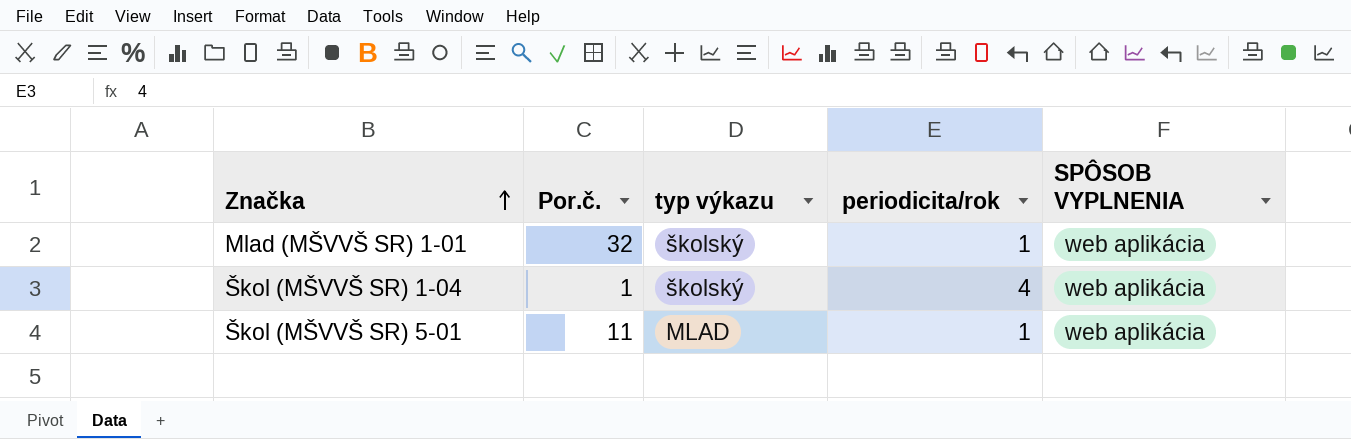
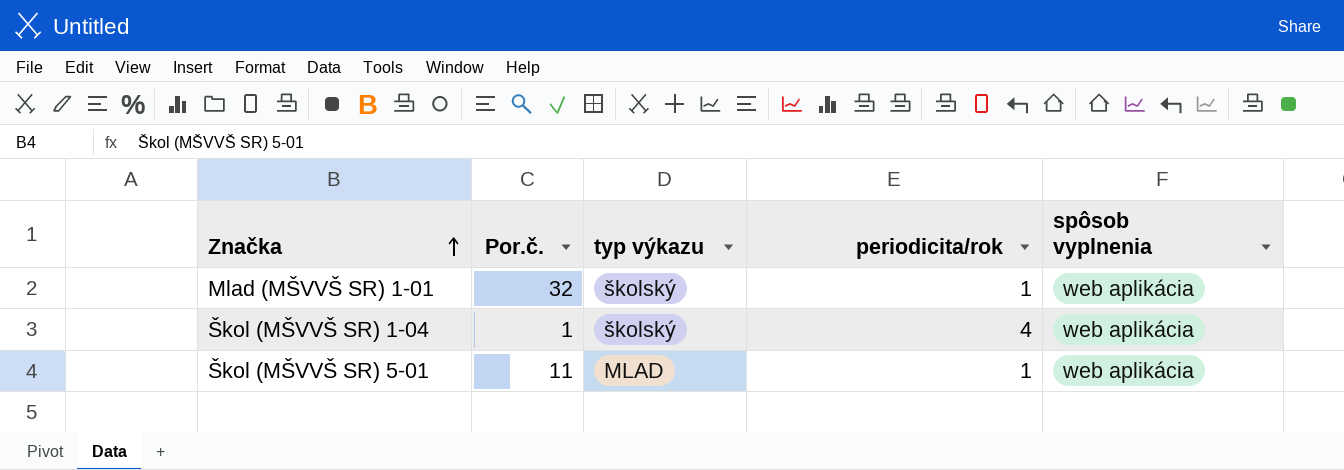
column name: SPÔSOB VYPLNENIA -> spôsob vyplnenia

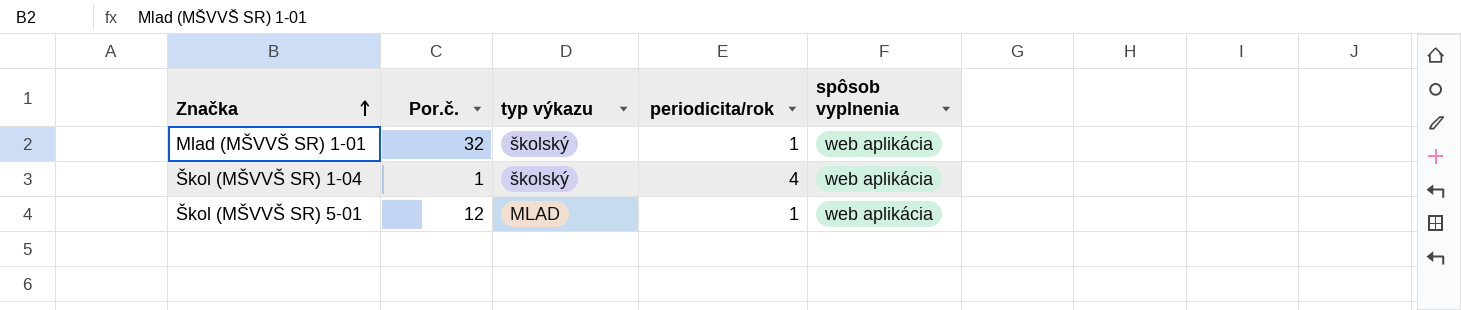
Škol (MŠVVŠ SR) 5-01 | Por.č.: 11 -> 12

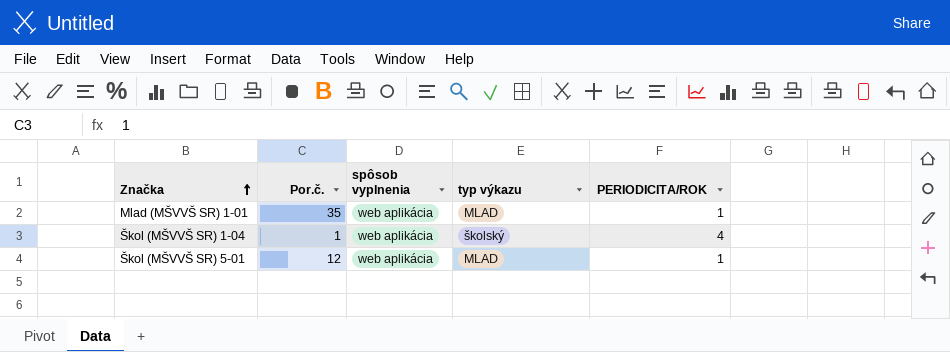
column spôsob vyplnenia | position: 5 -> 3
column name: periodicita/rok -> PERIODICITA/ROK
Mlad (MŠVVŠ SR) 1-01 | Por.č.: 32 -> 35
Mlad (MŠVVŠ SR) 1-01 | typ výkazu: školský -> MLAD

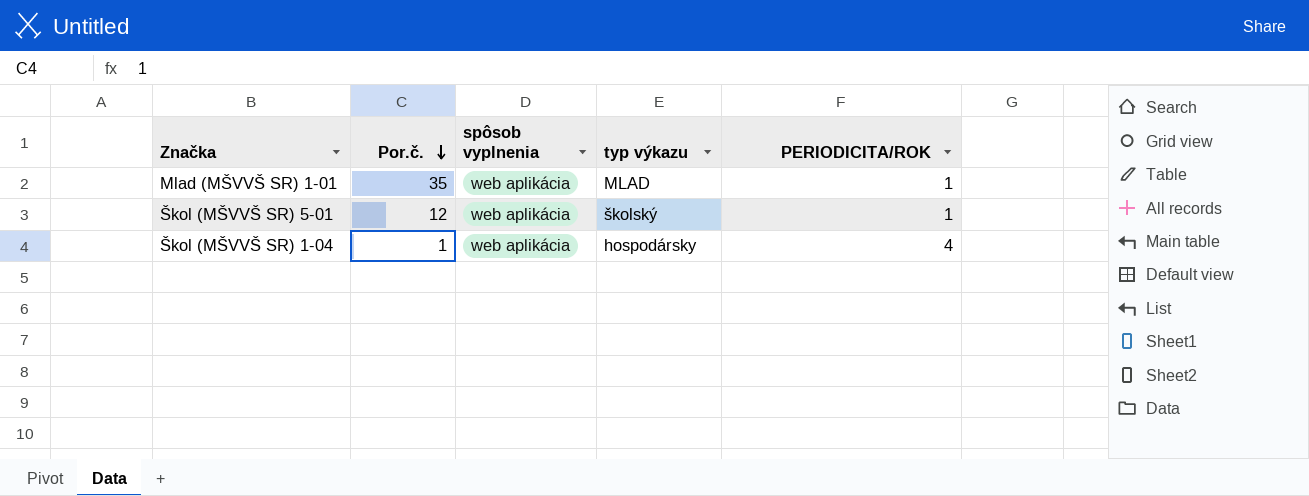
row order: Značka ascending -> Por.č. descending
Škol (MŠVVŠ SR) 5-01 | typ výkazu: MLAD -> školský
Škol (MŠVVŠ SR) 1-04 | typ výkazu: školský -> hospodársky

